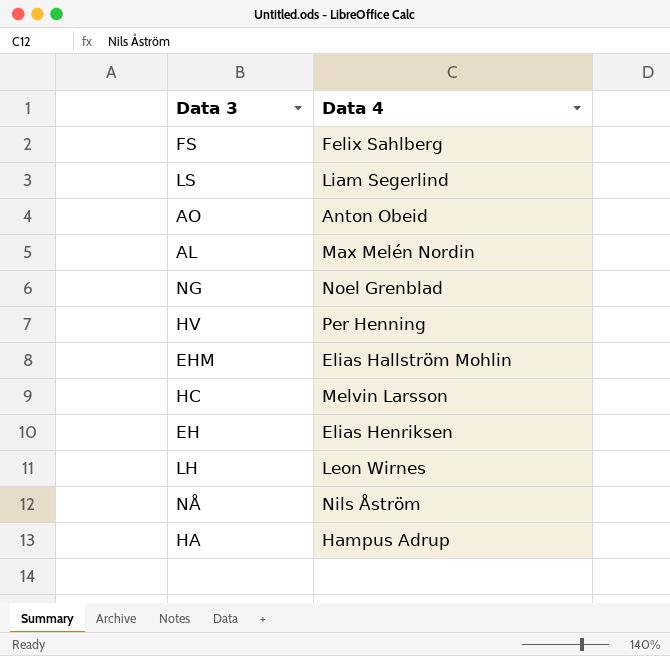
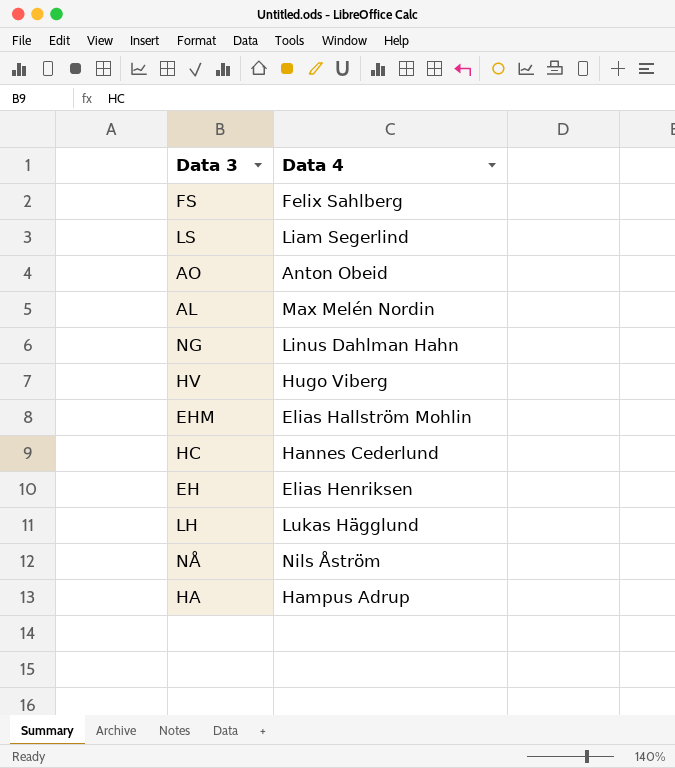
NG | Data 4: Noel Grenblad -> Linus Dahlman Hahn
HV | Data 4: Per Henning -> Hugo Viberg
HC | Data 4: Melvin Larsson -> Hannes Cederlund
LH | Data 4: Leon Wirnes -> Lukas Hägglund

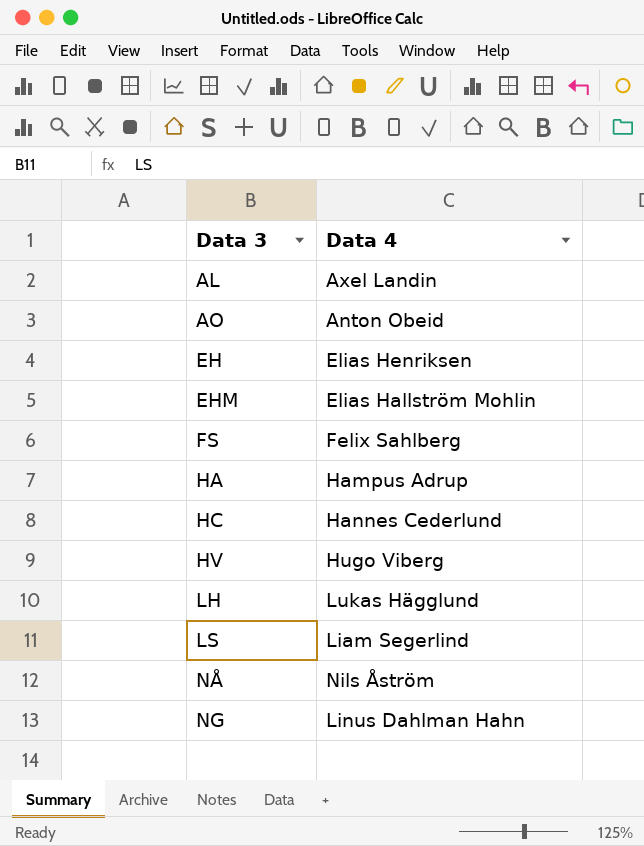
row order: none -> Data 3 ascending
AL | Data 4: Max Melén Nordin -> Axel Landin

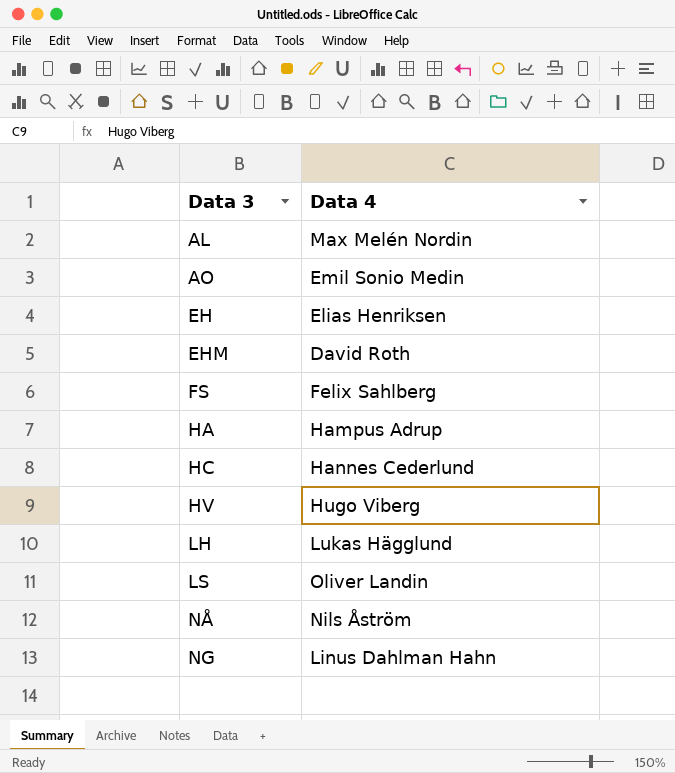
AL | Data 4: Axel Landin -> Max Melén Nordin
AO | Data 4: Anton Obeid -> Emil Sonio Medin
EHM | Data 4: Elias Hallström Mohlin -> David Roth
LS | Data 4: Liam Segerlind -> Oliver Landin

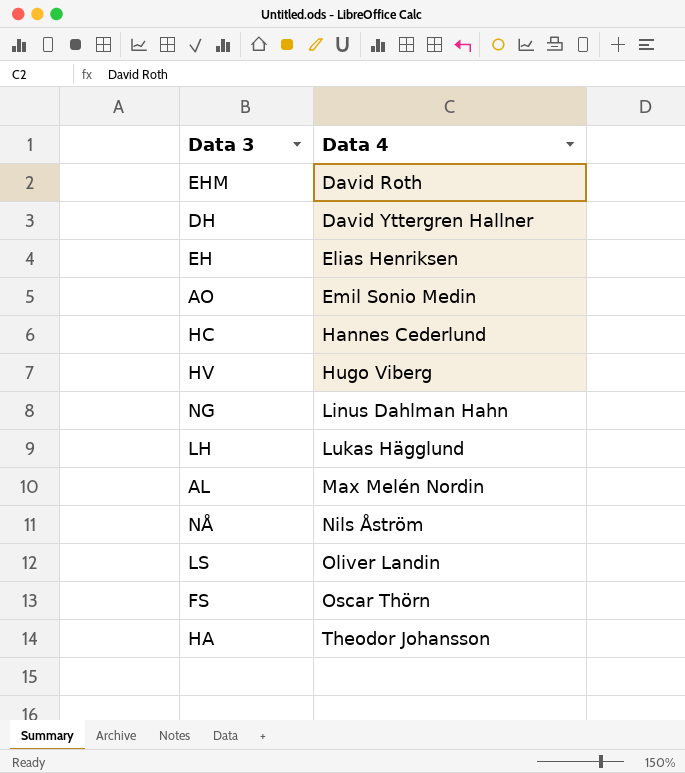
row order: Data 3 ascending -> Data 4 ascending
row DH: none -> David Yttergren Hallner
FS | Data 4: Felix Sahlberg -> Oscar Thörn
HA | Data 4: Hampus Adrup -> Theodor Johansson

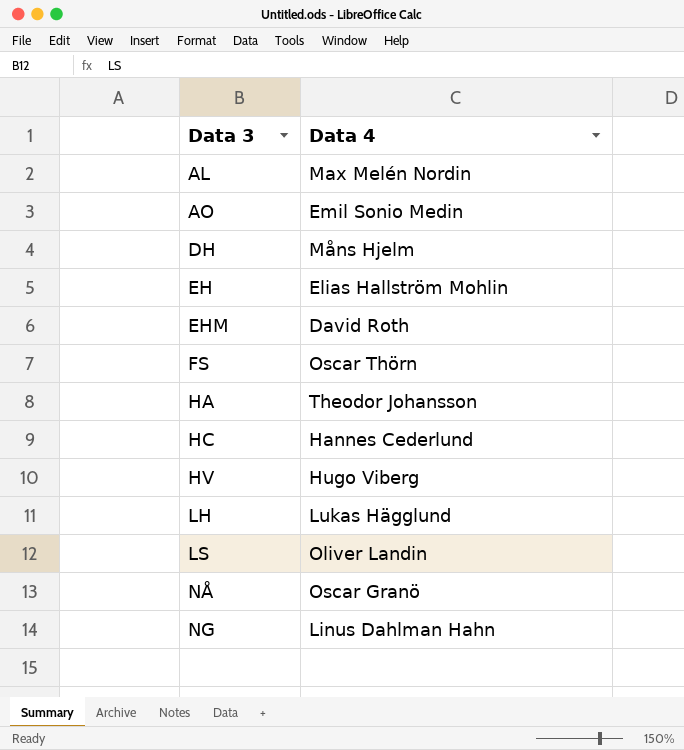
row order: Data 4 ascending -> Data 3 ascending
DH | Data 4: David Yttergren Hallner -> Måns Hjelm
EH | Data 4: Elias Henriksen -> Elias Hallström Mohlin
NÅ | Data 4: Nils Åström -> Oscar Granö

